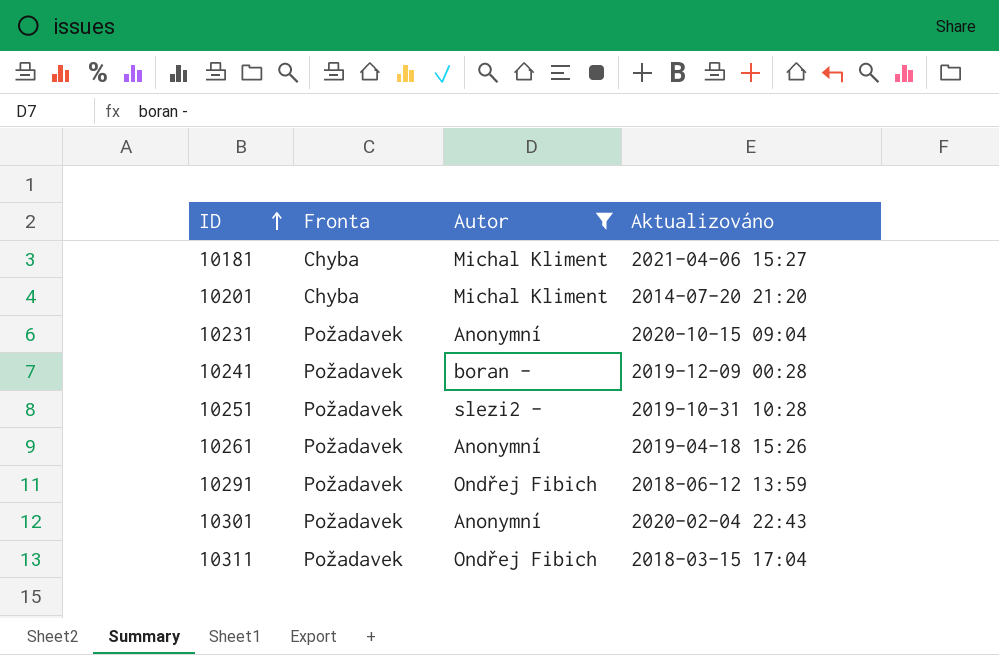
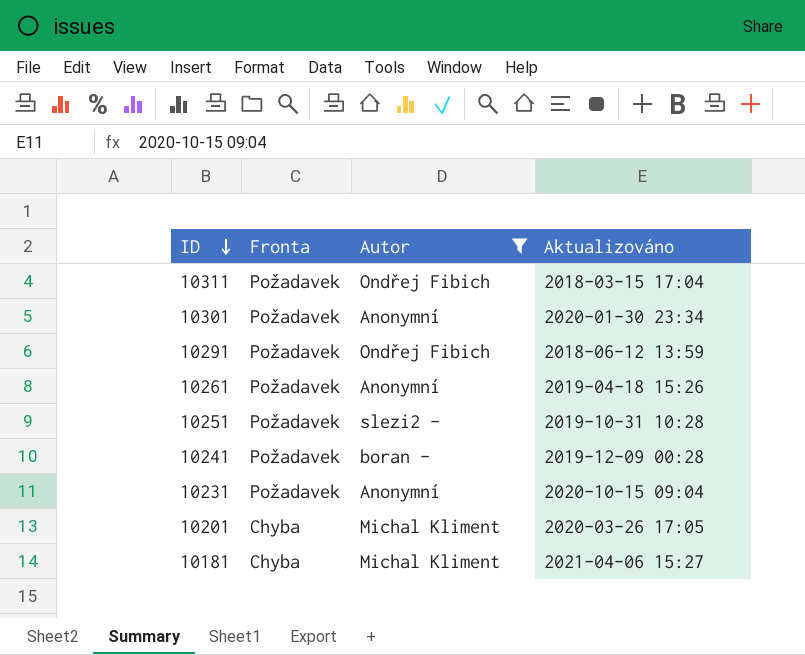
row order: ID ascending -> ID descending
10301 | Aktualizováno: 2020-02-04 22:43 -> 2020-01-30 23:34
10201 | Aktualizováno: 2014-07-20 21:20 -> 2020-03-26 17:05

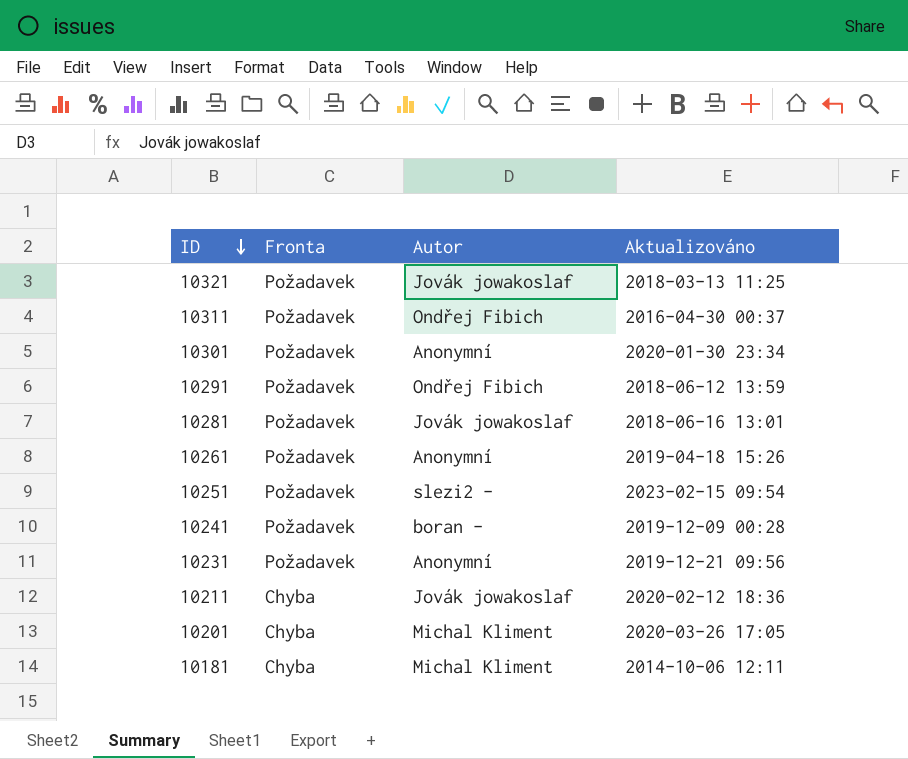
filter: Autor != Jovák jowakoslaf -> none
10311 | Aktualizováno: 2018-03-15 17:04 -> 2016-04-30 00:37
10251 | Aktualizováno: 2019-10-31 10:28 -> 2023-02-15 09:54
10231 | Aktualizováno: 2020-10-15 09:04 -> 2019-12-21 09:56
10181 | Aktualizováno: 2021-04-06 15:27 -> 2014-10-06 12:11

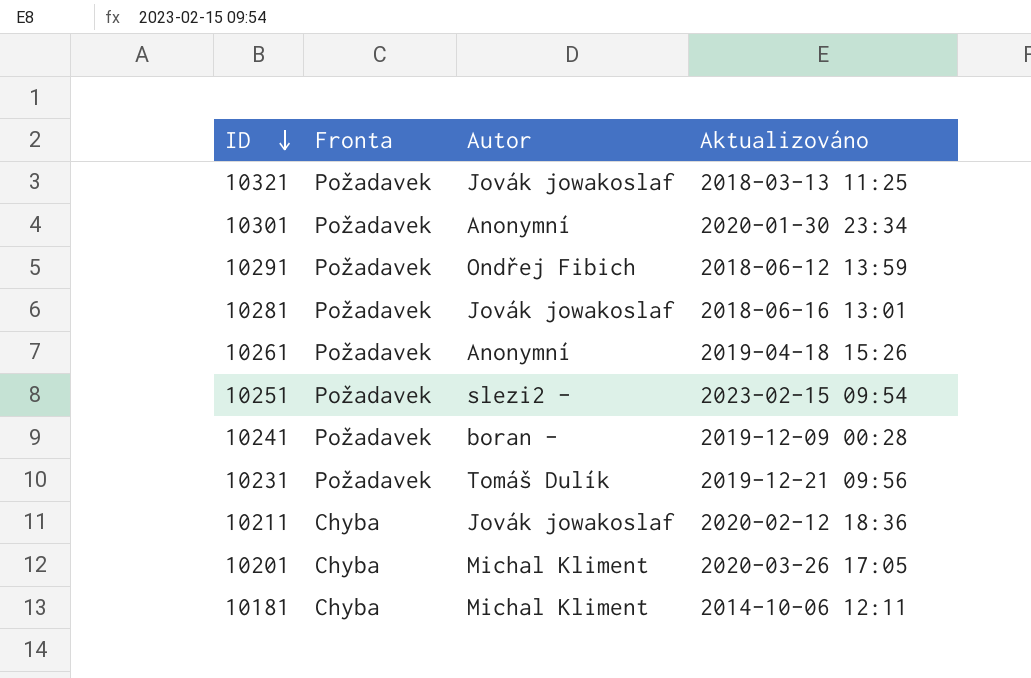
row 10311: Požadavek | Ondřej Fibich | 2016-04-30 00:37 -> none
10231 | Autor: Anonymní -> Tomáš Dulík

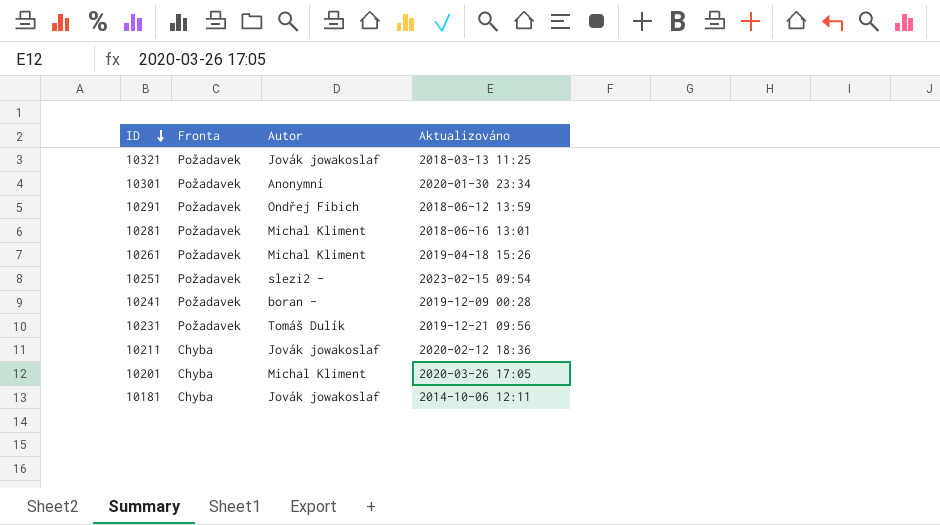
10281 | Autor: Jovák jowakoslaf -> Michal Kliment
10261 | Autor: Anonymní -> Michal Kliment
10181 | Autor: Michal Kliment -> Jovák jowakoslaf

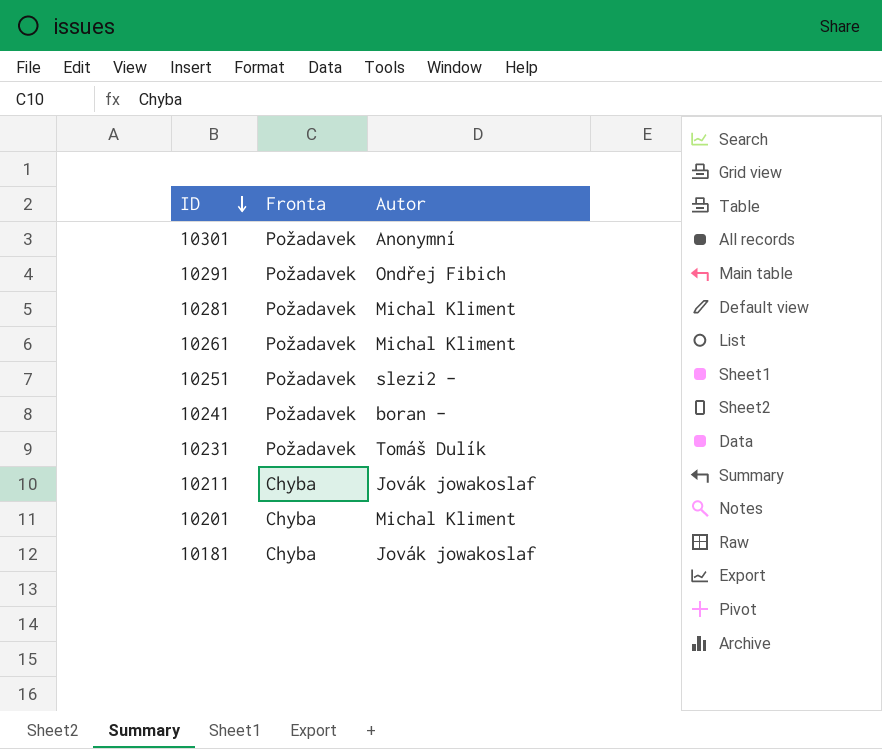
column Aktualizováno | position: 4 -> none
row 10321: Požadavek | Jovák jowakoslaf | 2018-03-13 11:25 -> none

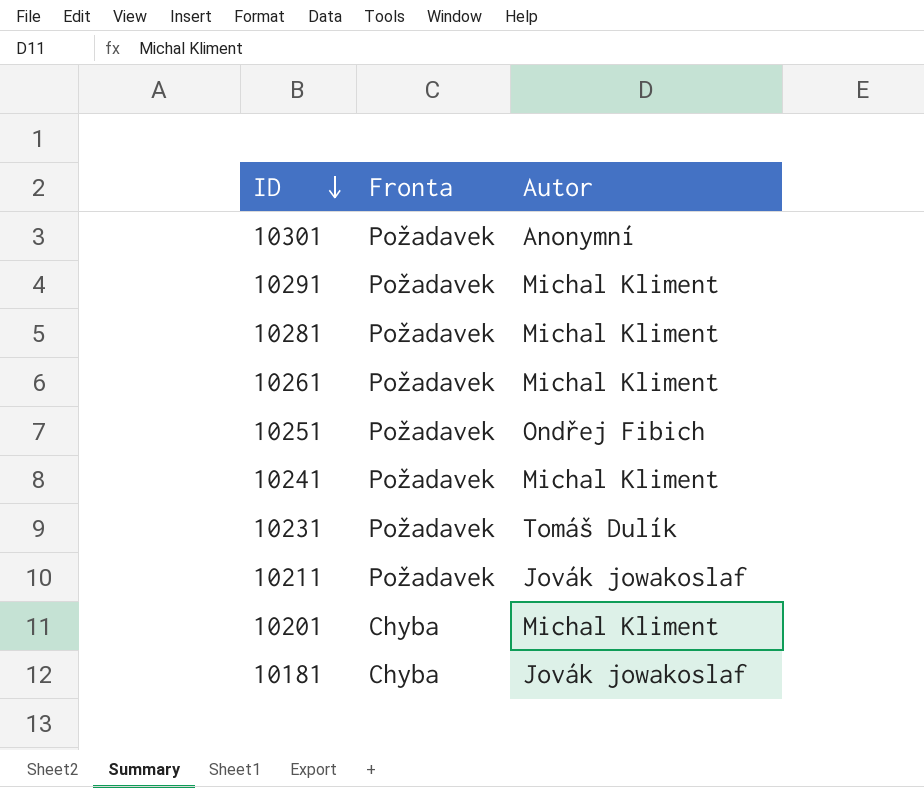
10291 | Autor: Ondřej Fibich -> Michal Kliment
10251 | Autor: slezi2 - -> Ondřej Fibich
10241 | Autor: boran - -> Michal Kliment
10211 | Fronta: Chyba -> Požadavek

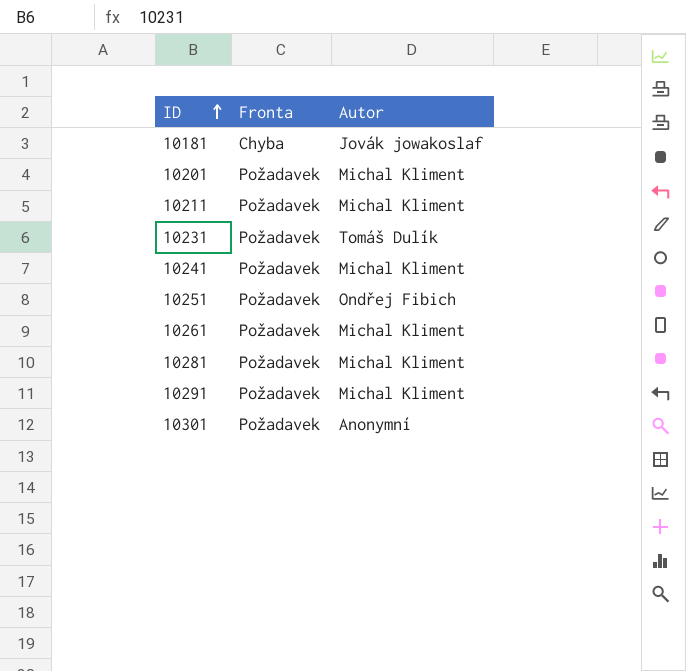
row order: ID descending -> ID ascending
10201 | Fronta: Chyba -> Požadavek
10211 | Autor: Jovák jowakoslaf -> Michal Kliment

